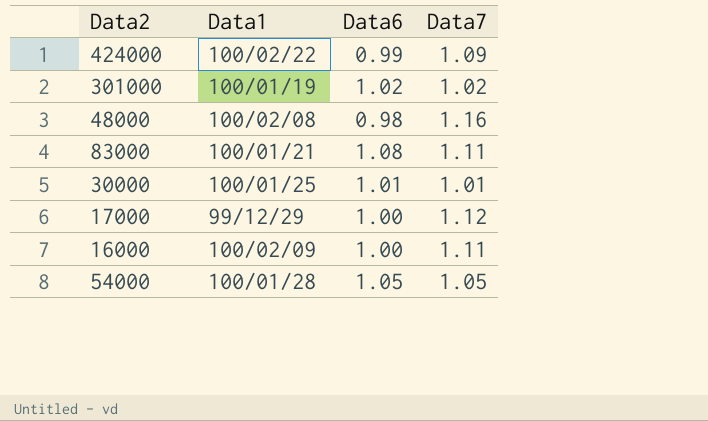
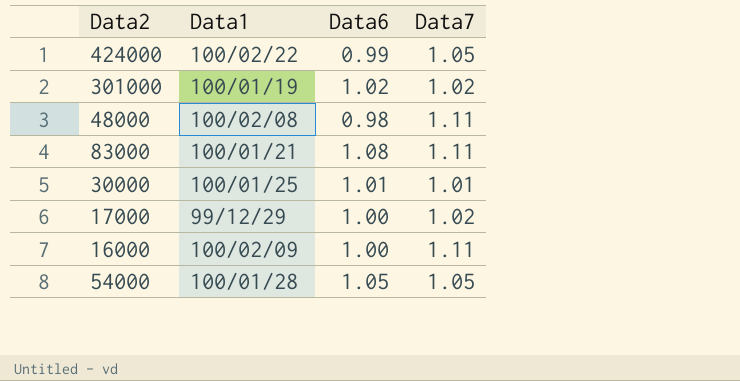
424000 | Data7: 1.09 -> 1.05
48000 | Data7: 1.16 -> 1.11
17000 | Data7: 1.12 -> 1.02

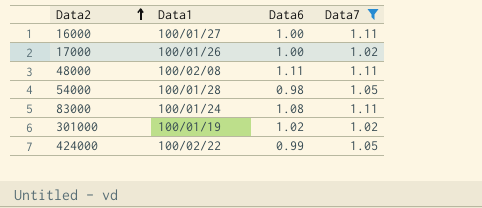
filter: none -> Data7 != 1.01
row order: none -> Data2 ascending
16000 | Data1: 100/02/09 -> 100/01/27
17000 | Data1: 99/12/29 -> 100/01/26
48000 | Data6: 0.98 -> 1.11
54000 | Data6: 1.05 -> 0.98
83000 | Data1: 100/01/21 -> 100/01/24

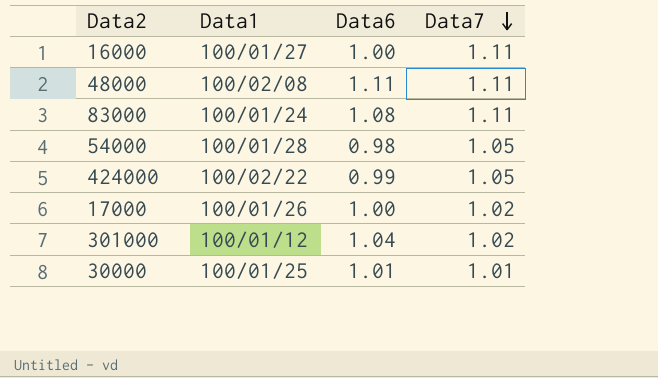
filter: Data7 != 1.01 -> none
row order: Data2 ascending -> Data7 descending
301000 | Data1: 100/01/19 -> 100/01/12
301000 | Data6: 1.02 -> 1.04

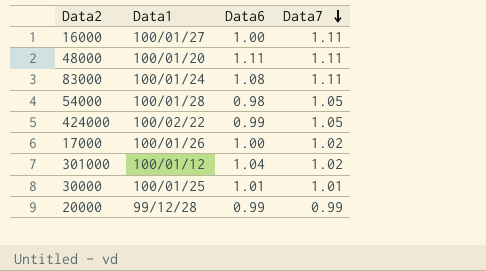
48000 | Data1: 100/02/08 -> 100/01/20
row 20000: none -> 99/12/28 | 0.99 | 0.99

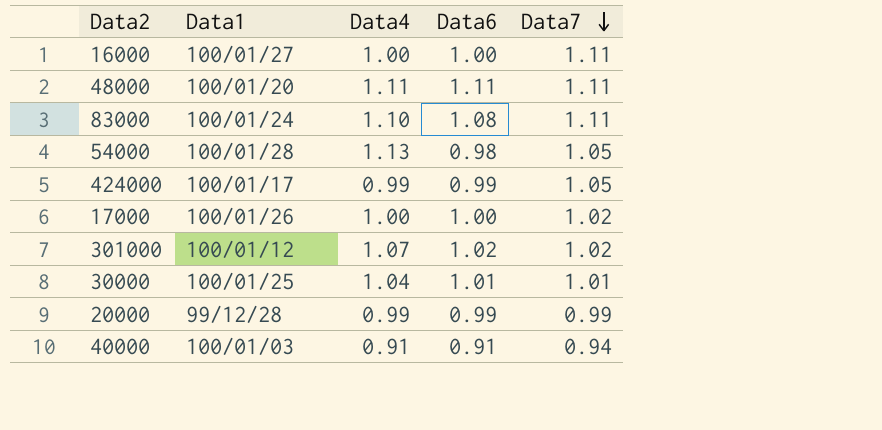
column Data4 | position: none -> 3
424000 | Data1: 100/02/22 -> 100/01/17
301000 | Data6: 1.04 -> 1.02
row 40000: none -> 100/01/03 | 0.91 | 0.91 | 0.94

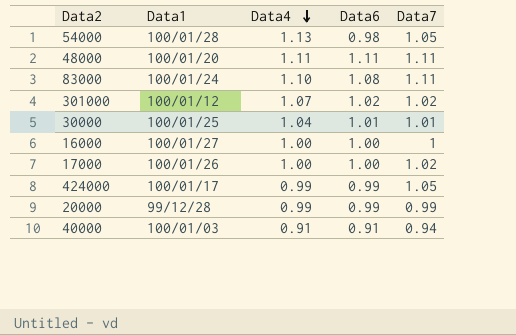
row order: Data7 descending -> Data4 descending
16000 | Data7: 1.11 -> 1

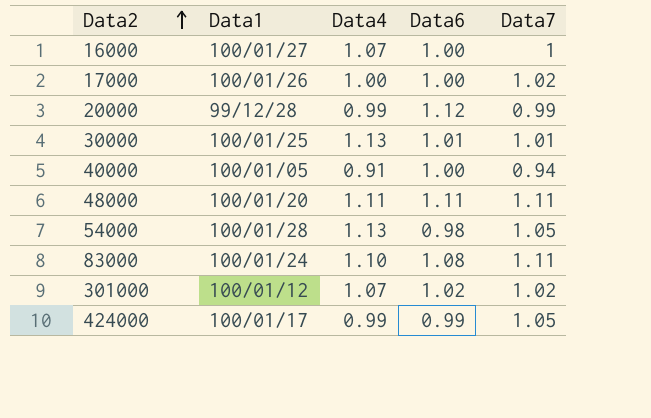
row order: Data4 descending -> Data2 ascending
16000 | Data4: 1.00 -> 1.07
20000 | Data6: 0.99 -> 1.12
30000 | Data4: 1.04 -> 1.13
40000 | Data1: 100/01/03 -> 100/01/05
40000 | Data6: 0.91 -> 1.00

